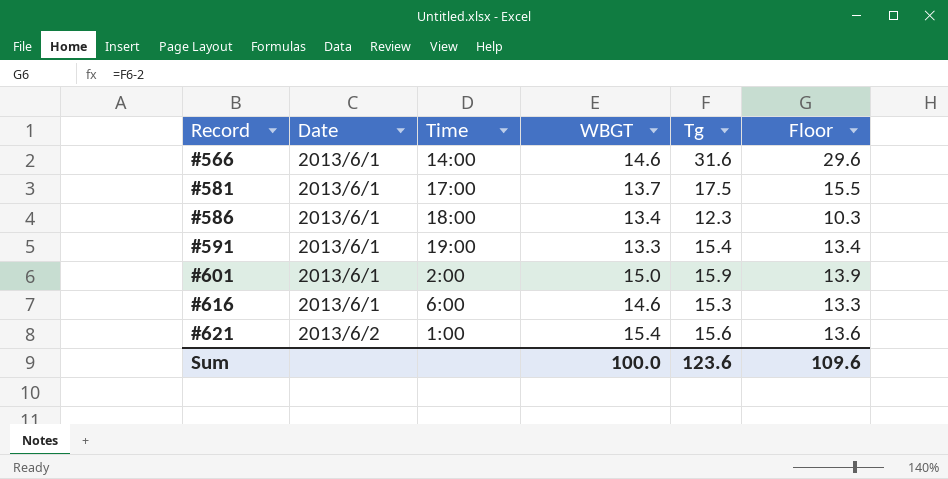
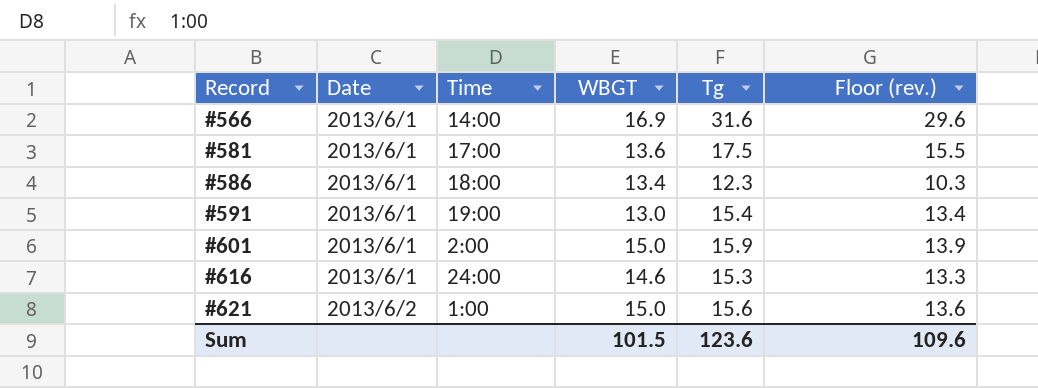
column name: Floor -> Floor (rev.)
#566 | WBGT: 14.6 -> 16.9
#581 | WBGT: 13.7 -> 13.6
#591 | WBGT: 13.3 -> 13.0
#616 | Time: 6:00 -> 24:00
#621 | WBGT: 15.4 -> 15.0
Sum | WBGT: 100.0 -> 101.5

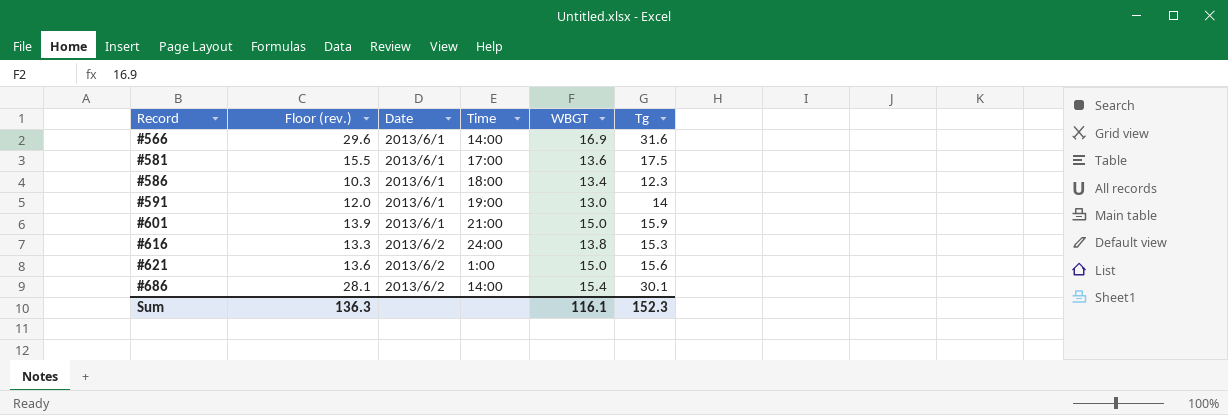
column Floor (rev.) | position: 6 -> 2
#591 | Floor (rev.): 13.4 -> 12.0
#591 | Tg: 15.4 -> 14
#601 | Time: 2:00 -> 21:00
#616 | Date: 2013/6/1 -> 2013/6/2
#616 | WBGT: 14.6 -> 13.8
row #686: none -> 28.1 | 2013/6/2 | 14:00 | 15.4 | 30.1
Sum | Floor (rev.): 109.6 -> 136.3
Sum | WBGT: 101.5 -> 116.1
Sum | Tg: 123.6 -> 152.3

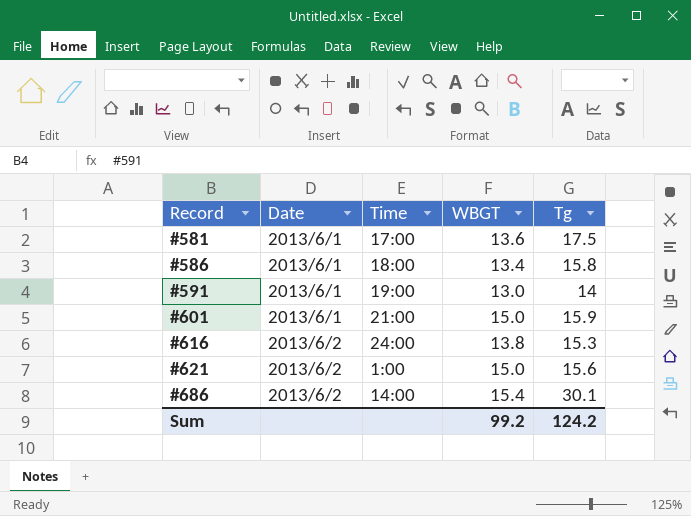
column Floor (rev.) | formula: [Tg] - 2 -> none
row #566: 29.6 | 2013/6/1 | 14:00 | 16.9 | 31.6 -> none
#586 | Tg: 12.3 -> 15.8
Sum | WBGT: 116.1 -> 99.2
Sum | Tg: 152.3 -> 124.2

